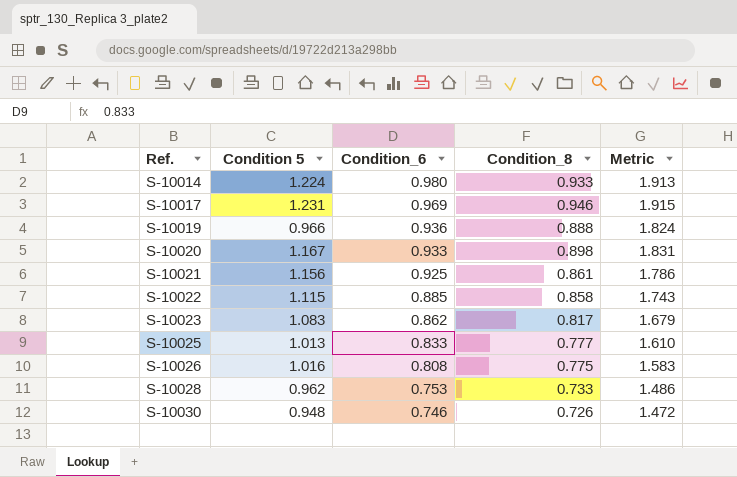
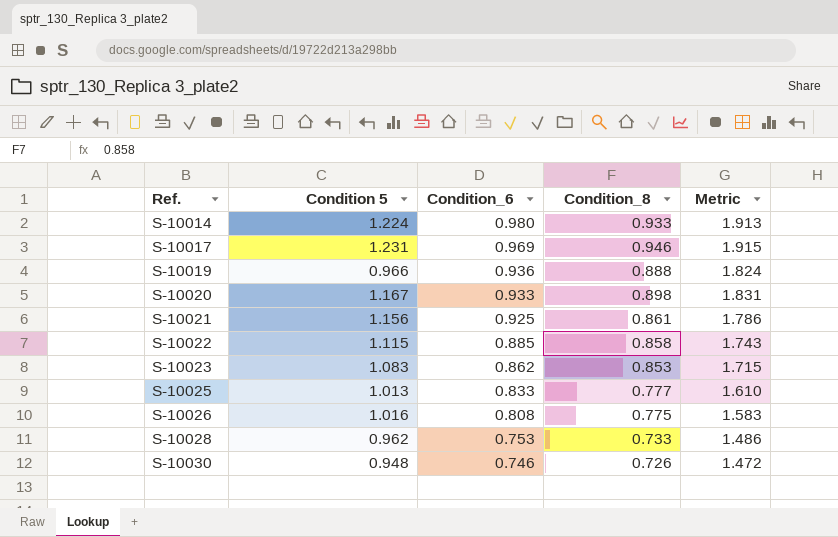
S-10023 | Condition_8: 0.817 -> 0.853
S-10023 | Metric: 1.679 -> 1.715

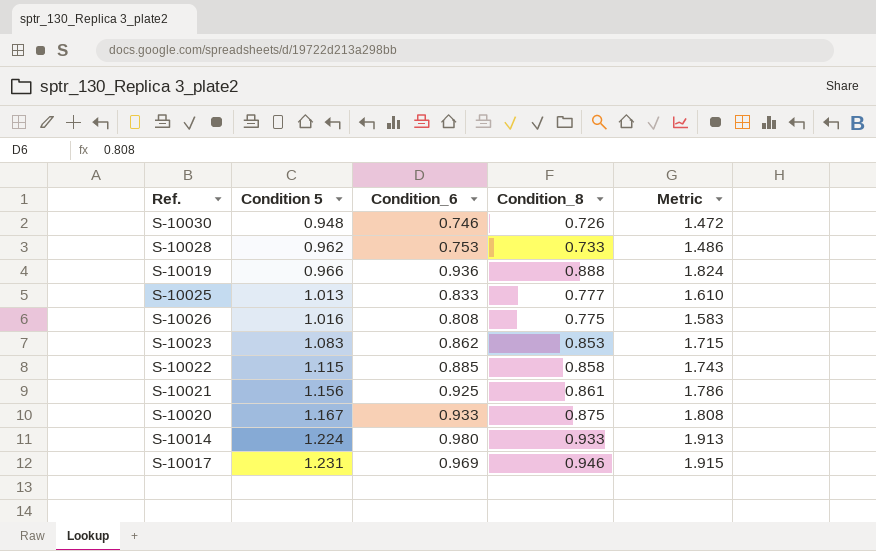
row order: Ref. ascending -> Condition 5 ascending
S-10020 | Condition_8: 0.898 -> 0.875
S-10020 | Metric: 1.831 -> 1.808

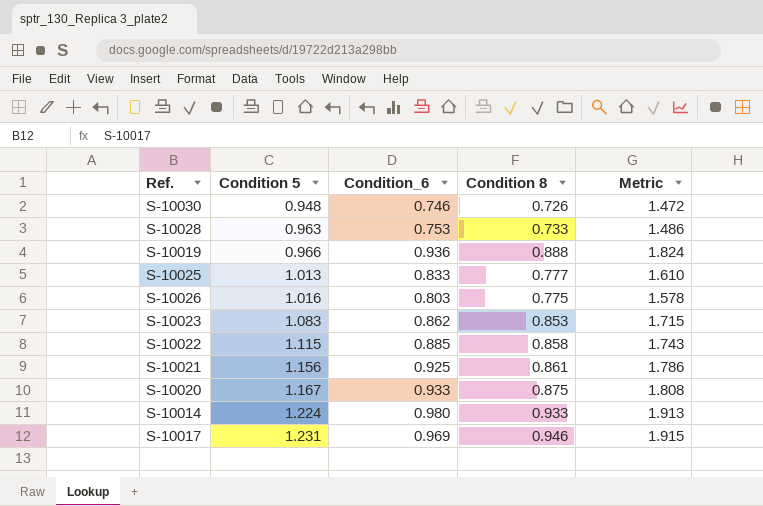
column name: Condition_8 -> Condition 8
S-10028 | Condition 5: 0.962 -> 0.963
S-10026 | Condition_6: 0.808 -> 0.803
S-10026 | Metric: 1.583 -> 1.578

